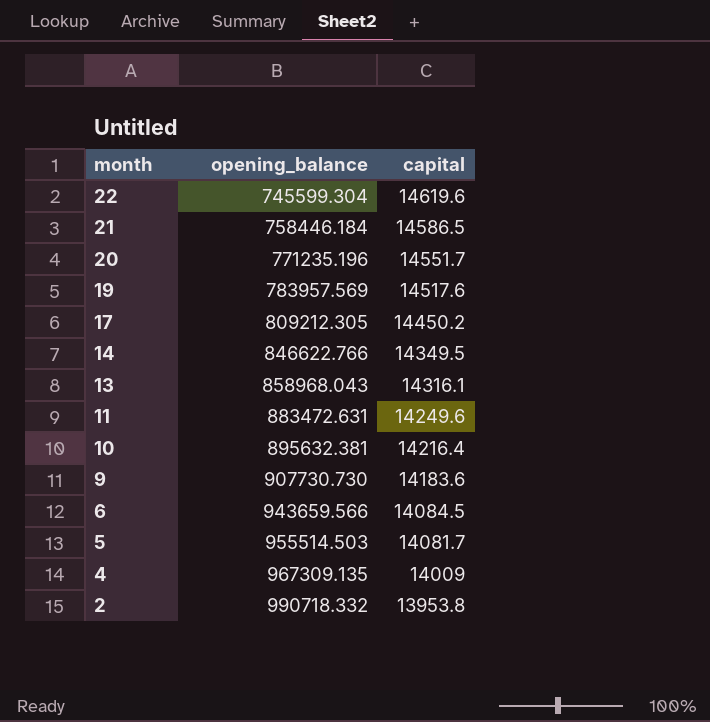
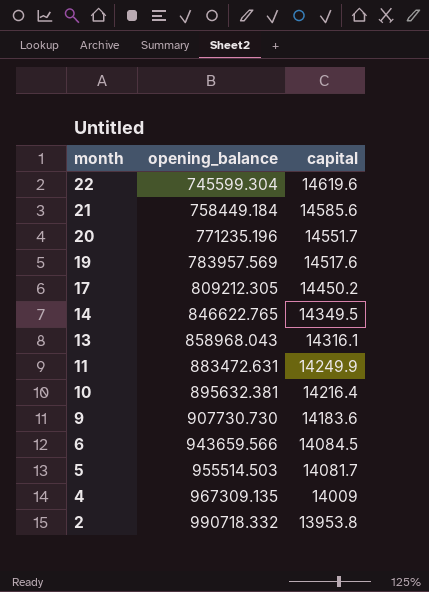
21 | opening_balance: 758446.184 -> 758449.184
21 | capital: 14586.5 -> 14585.6
14 | opening_balance: 846622.766 -> 846622.765
11 | capital: 14249.6 -> 14249.9

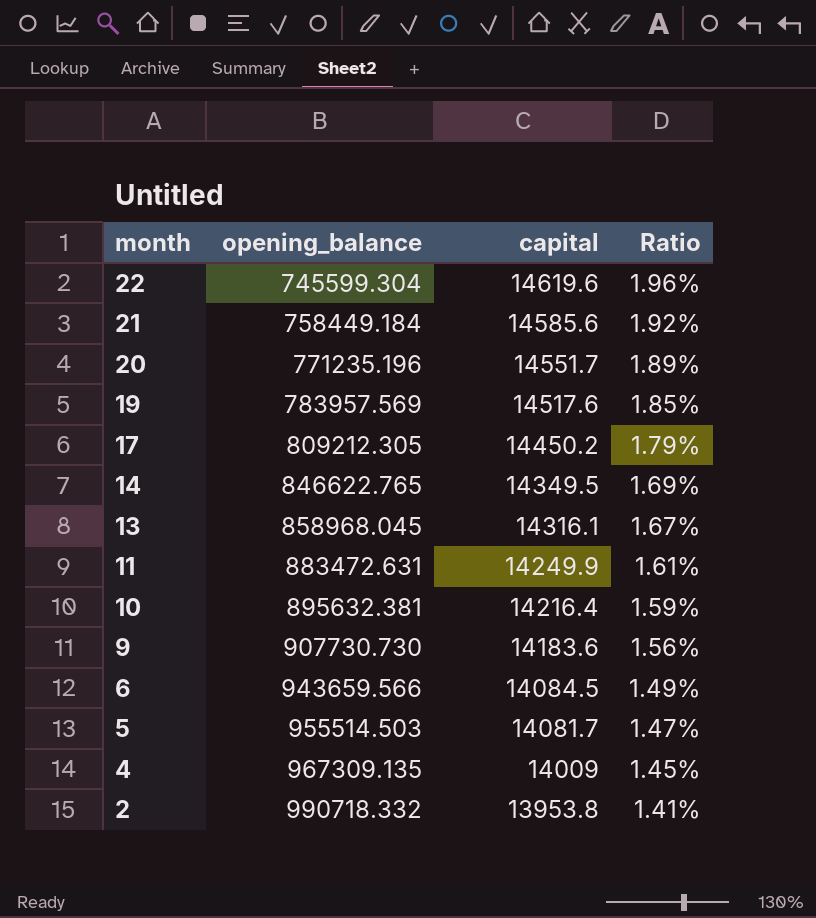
column Ratio | formula: none -> [capital] / [opening_balance]
13 | opening_balance: 858968.043 -> 858968.045

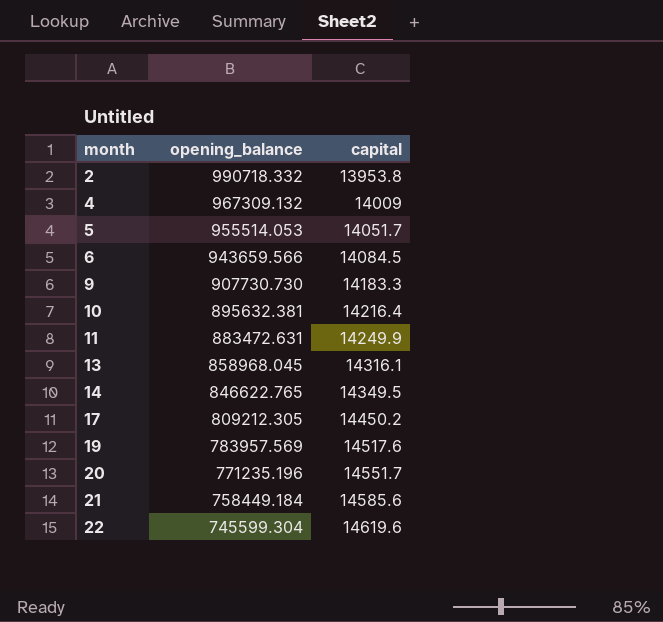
row order: month descending -> month ascending
column Ratio | formula: [capital] / [opening_balance] -> none
4 | opening_balance: 967309.135 -> 967309.132
5 | opening_balance: 955514.503 -> 955514.053
5 | capital: 14081.7 -> 14051.7
9 | capital: 14183.6 -> 14183.3

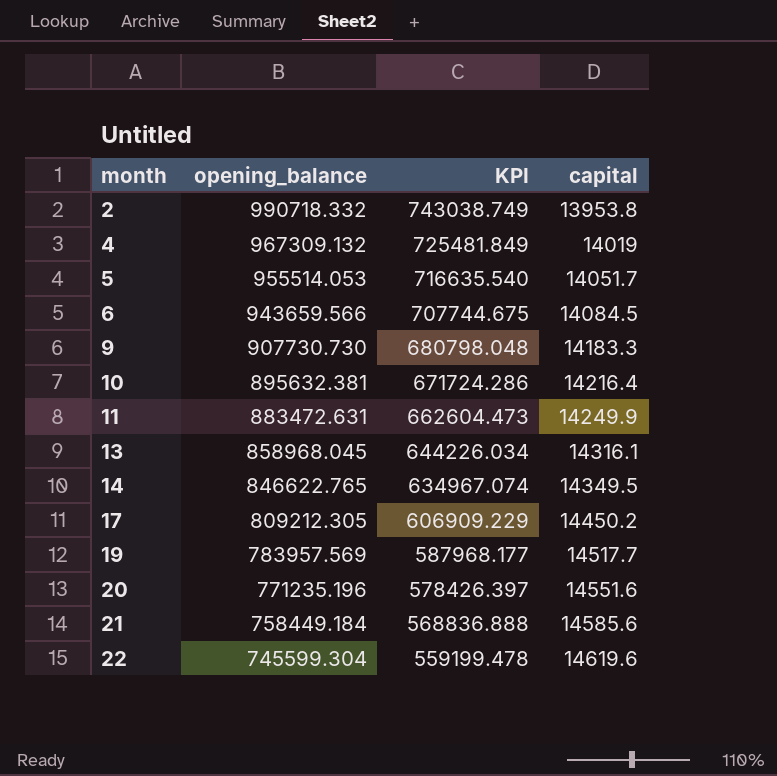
column KPI | formula: none -> [opening_balance] * 0.75
4 | capital: 14009 -> 14019
19 | capital: 14517.6 -> 14517.7
20 | capital: 14551.7 -> 14551.6

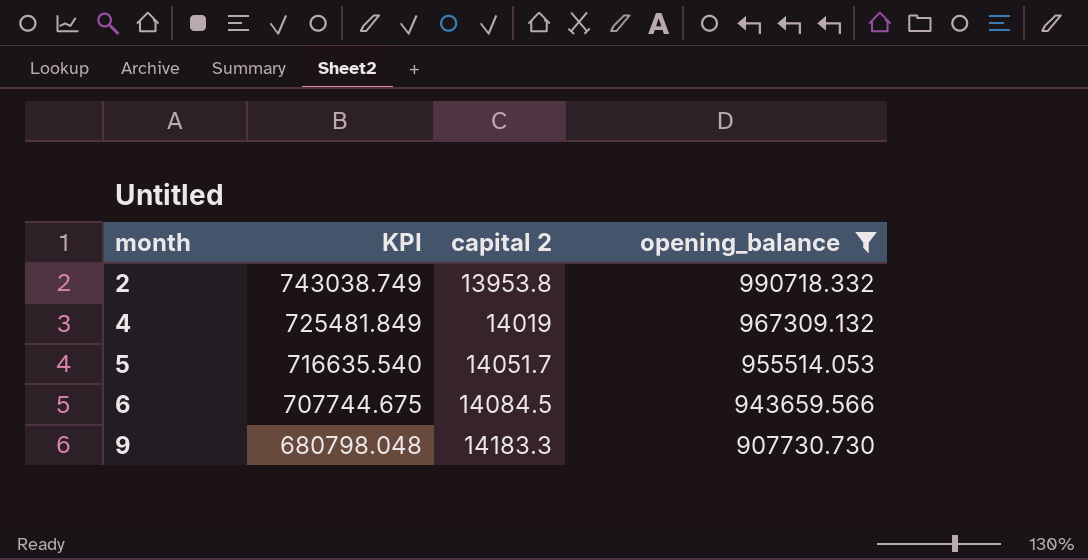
filter: none -> opening_balance >= 907730.730
column name: capital -> capital 2
column opening_balance | position: 2 -> 4

